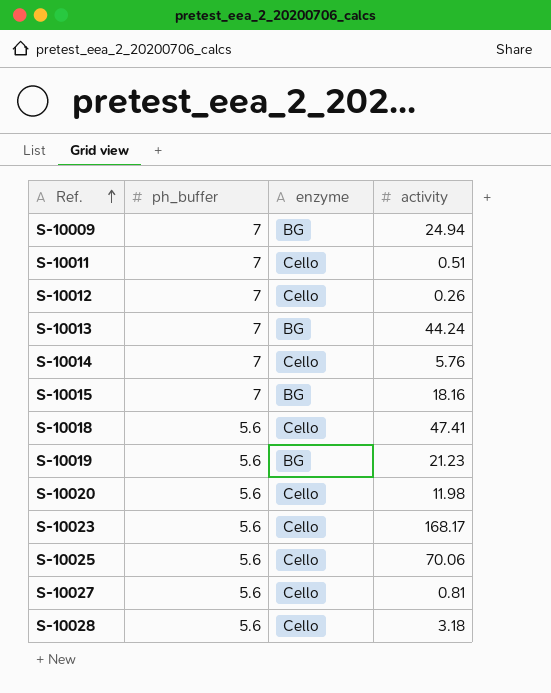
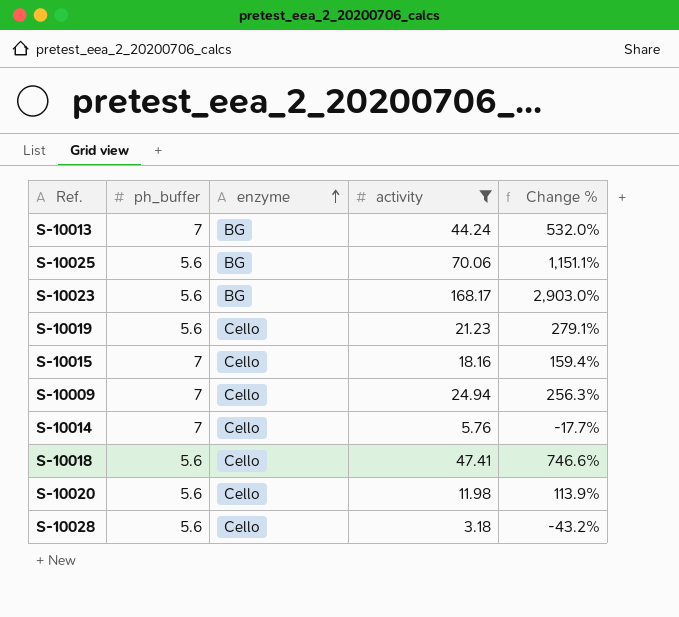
filter: none -> activity >= 3.18
row order: Ref. ascending -> enzyme ascending
column Change % | formula: none -> ([activity] - [ph_buffer]) / [ph_buffer]
S-10025 | enzyme: Cello -> BG
S-10023 | enzyme: Cello -> BG
S-10019 | enzyme: BG -> Cello
S-10015 | enzyme: BG -> Cello
S-10009 | enzyme: BG -> Cello

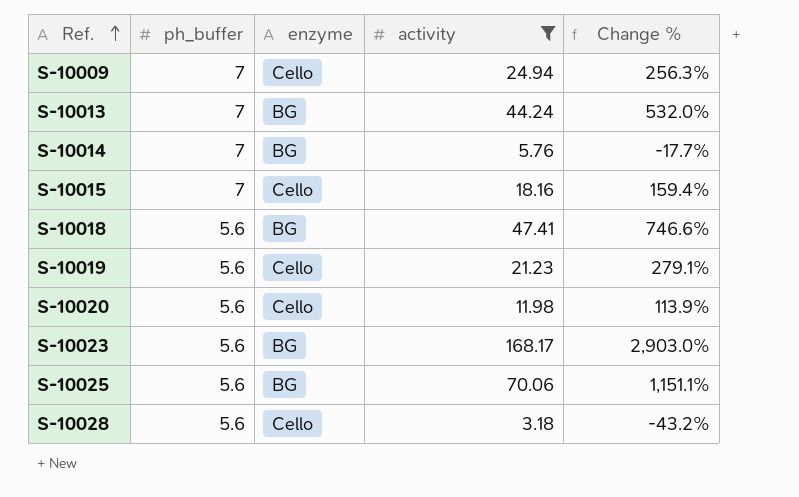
row order: enzyme ascending -> Ref. ascending
S-10014 | enzyme: Cello -> BG
S-10018 | enzyme: Cello -> BG

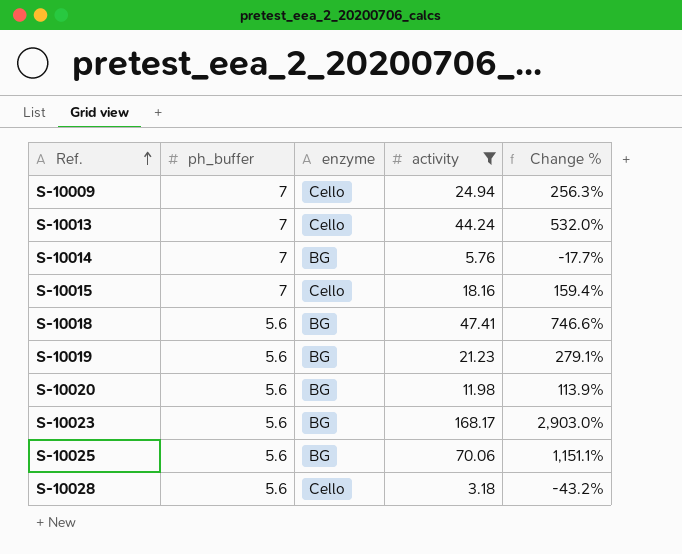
S-10013 | enzyme: BG -> Cello
S-10019 | enzyme: Cello -> BG
S-10020 | enzyme: Cello -> BG

